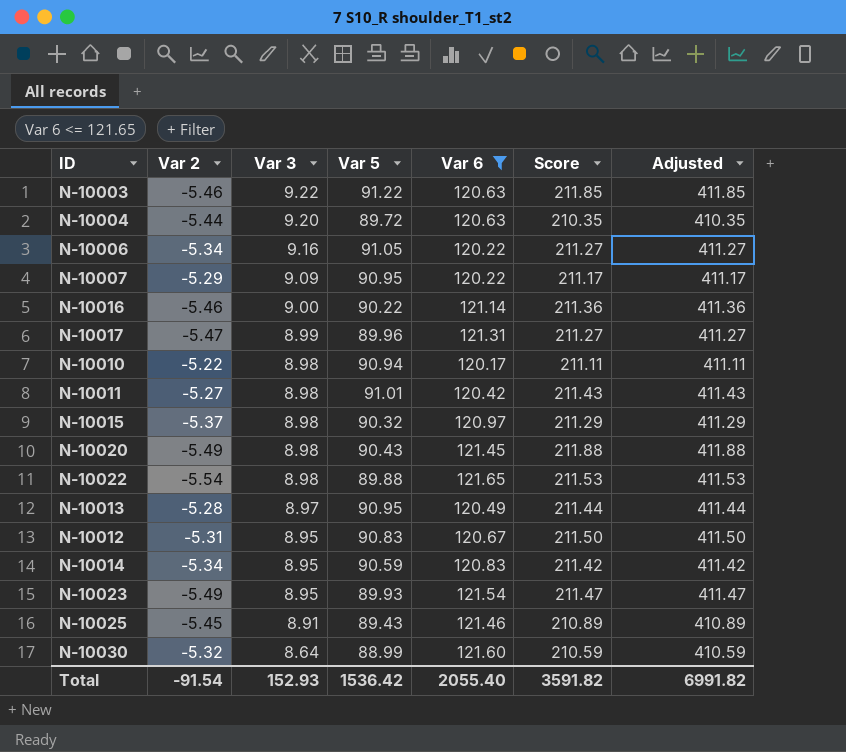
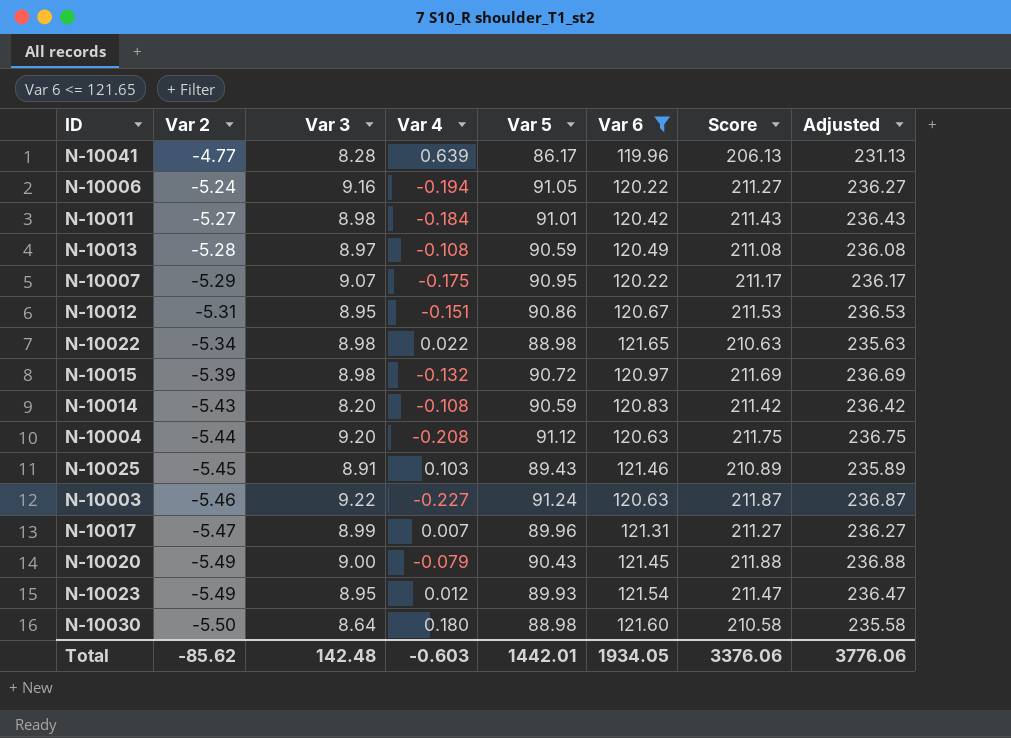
row order: Var 3 descending -> Var 2 descending
column Var 4 | position: none -> 4
column Adjusted | formula: [Score] + 200 -> [Score] + 25
row N-10016: -5.46 | 9.00 | 90.22 | 121.14 | 211.36 | 411.36 -> none
row N-10010: -5.22 | 8.98 | 90.94 | 120.17 | 211.11 | 411.11 -> none
row N-10041: none -> -4.77 | 8.28 | 0.639 | 86.17 | 119.96 | 206.13 | 231.13
N-10006 | Var 2: -5.34 -> -5.24
N-10013 | Var 5: 90.95 -> 90.59
N-10013 | Score: 211.44 -> 211.08
N-10007 | Var 3: 9.09 -> 9.07
N-10012 | Var 5: 90.83 -> 90.86
N-10012 | Score: 211.50 -> 211.53
N-10022 | Var 2: -5.54 -> -5.34
N-10022 | Var 5: 89.88 -> 88.98
N-10022 | Score: 211.53 -> 210.63
N-10015 | Var 2: -5.37 -> -5.39
N-10015 | Var 5: 90.32 -> 90.72
N-10015 | Score: 211.29 -> 211.69
N-10014 | Var 2: -5.34 -> -5.43
N-10014 | Var 3: 8.95 -> 8.20
N-10004 | Var 5: 89.72 -> 91.12
N-10004 | Score: 210.35 -> 211.75
N-10003 | Var 5: 91.22 -> 91.24
N-10003 | Score: 211.85 -> 211.87
N-10020 | Var 3: 8.98 -> 9.00
N-10030 | Var 2: -5.32 -> -5.50
N-10030 | Var 5: 88.99 -> 88.98
N-10030 | Score: 210.59 -> 210.58
Total | Var 2: -91.54 -> -85.62
Total | Var 3: 152.93 -> 142.48
Total | Var 5: 1536.42 -> 1442.01
Total | Var 6: 2055.40 -> 1934.05
Total | Score: 3591.82 -> 3376.06
Total | Adjusted: 6991.82 -> 3776.06

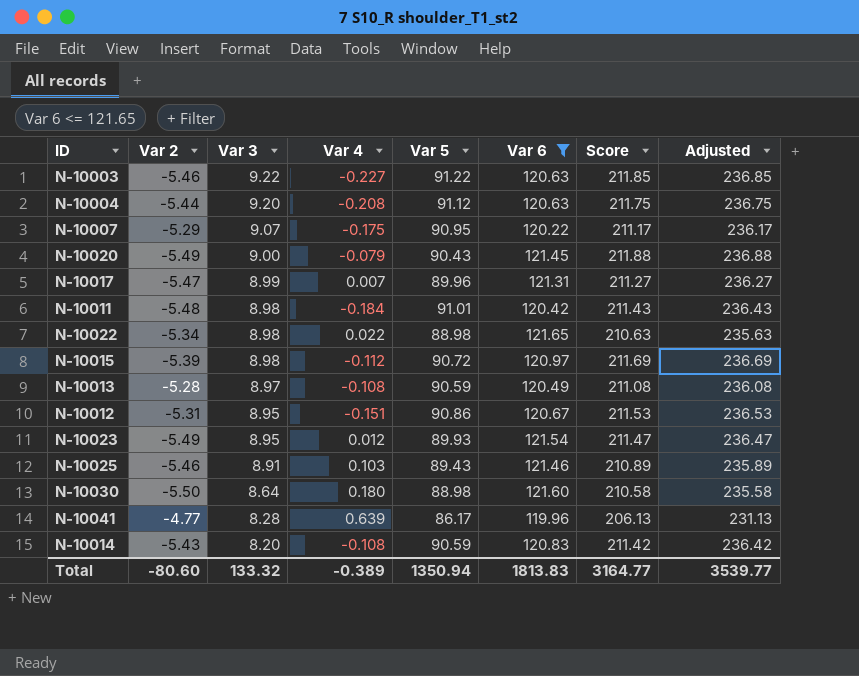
row order: Var 2 descending -> Var 3 descending
row N-10006: -5.24 | 9.16 | -0.194 | 91.05 | 120.22 | 211.27 | 236.27 -> none
N-10003 | Var 5: 91.24 -> 91.22
N-10003 | Score: 211.87 -> 211.85
N-10003 | Adjusted: 236.87 -> 236.85
N-10011 | Var 2: -5.27 -> -5.48
N-10015 | Var 4: -0.132 -> -0.112
N-10025 | Var 2: -5.45 -> -5.46
Total | Var 2: -85.62 -> -80.60
Total | Var 3: 142.48 -> 133.32
Total | Var 4: -0.603 -> -0.389
Total | Var 5: 1442.01 -> 1350.94
Total | Var 6: 1934.05 -> 1813.83
Total | Score: 3376.06 -> 3164.77
Total | Adjusted: 3776.06 -> 3539.77

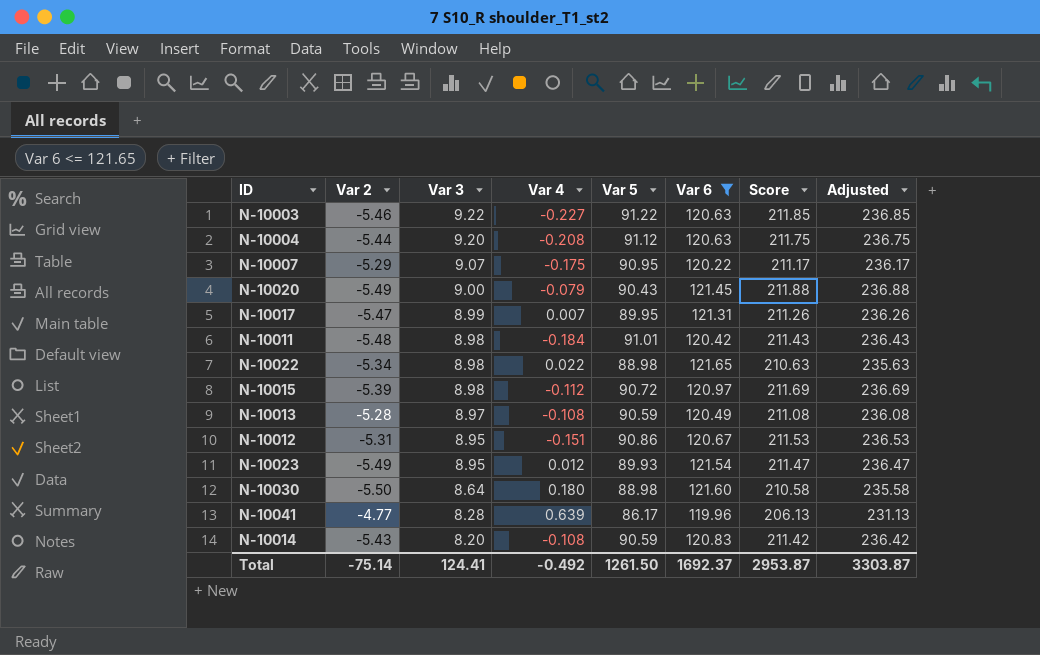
row N-10025: -5.46 | 8.91 | 0.103 | 89.43 | 121.46 | 210.89 | 235.89 -> none
N-10017 | Var 5: 89.96 -> 89.95
N-10017 | Score: 211.27 -> 211.26
N-10017 | Adjusted: 236.27 -> 236.26
Total | Var 2: -80.60 -> -75.14
Total | Var 3: 133.32 -> 124.41
Total | Var 4: -0.389 -> -0.492
Total | Var 5: 1350.94 -> 1261.50
Total | Var 6: 1813.83 -> 1692.37
Total | Score: 3164.77 -> 2953.87
Total | Adjusted: 3539.77 -> 3303.87

